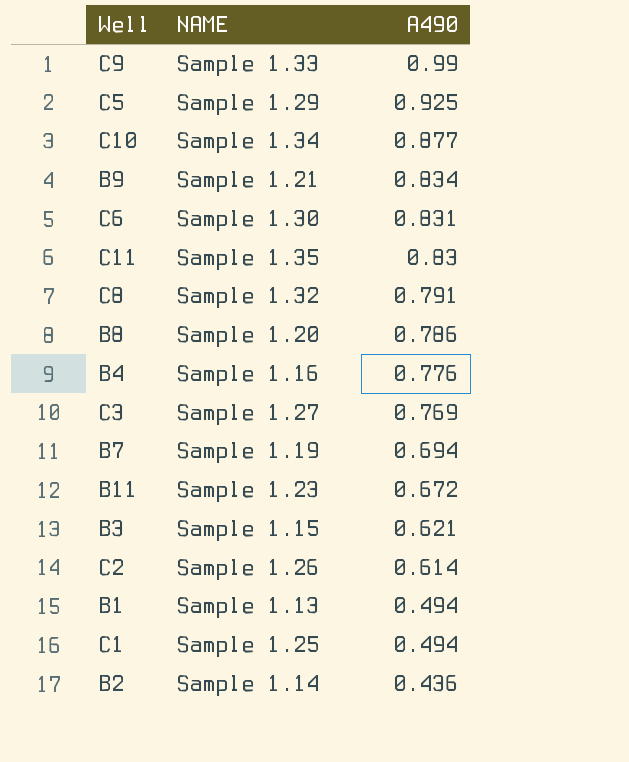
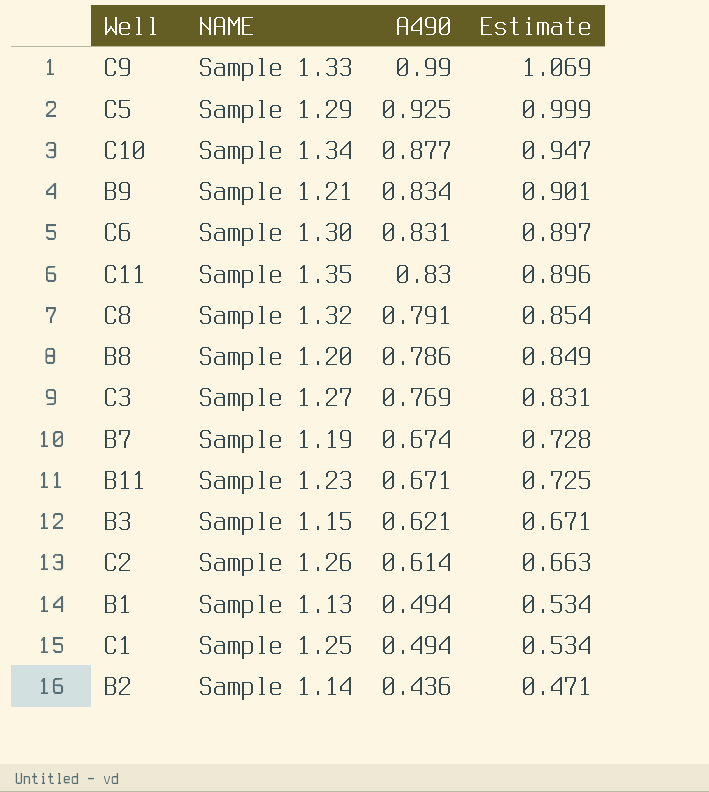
column Estimate | formula: none -> [A490] * 1.08
row B4: Sample 1.16 | 0.776 -> none
B7 | A490: 0.694 -> 0.674
B11 | A490: 0.672 -> 0.671

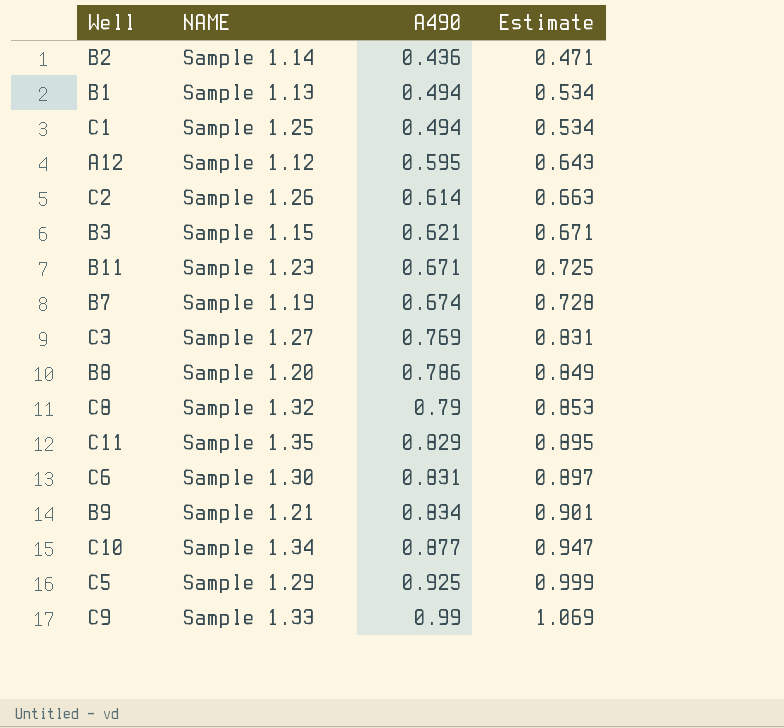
row order: A490 descending -> A490 ascending
row A12: none -> Sample 1.12 | 0.595 | 0.643
C8 | A490: 0.791 -> 0.79
C8 | Estimate: 0.854 -> 0.853
C11 | A490: 0.83 -> 0.829
C11 | Estimate: 0.896 -> 0.895

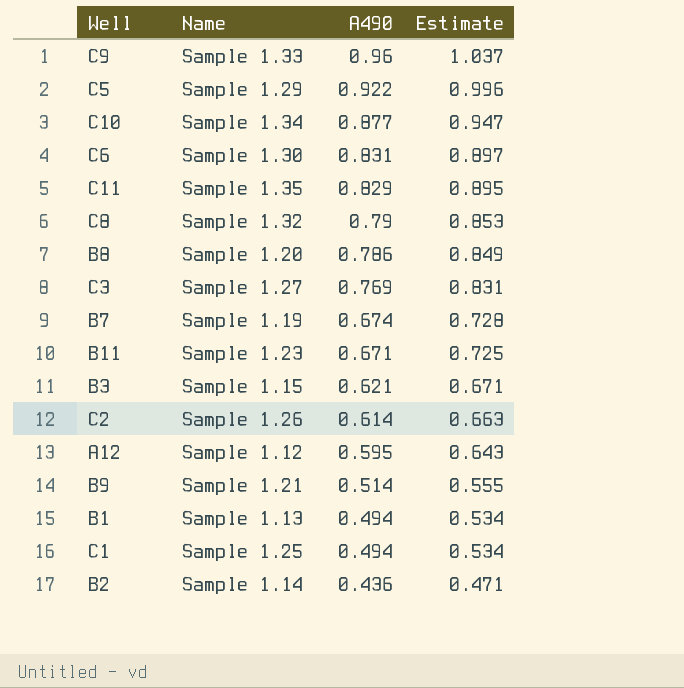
row order: A490 ascending -> A490 descending
column name: NAME -> Name
C9 | A490: 0.99 -> 0.96
C9 | Estimate: 1.069 -> 1.037
C5 | A490: 0.925 -> 0.922
C5 | Estimate: 0.999 -> 0.996
B9 | A490: 0.834 -> 0.514
B9 | Estimate: 0.901 -> 0.555

